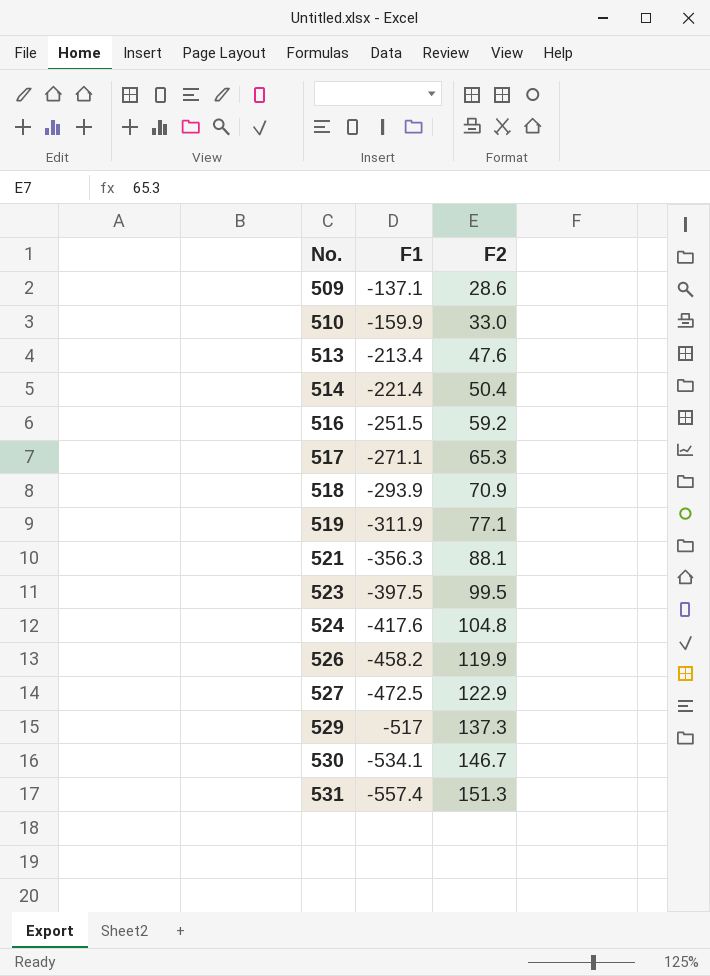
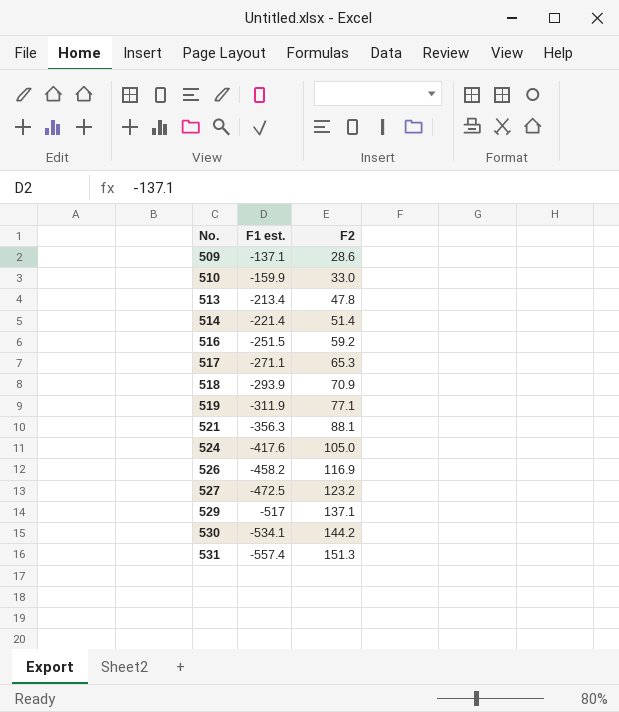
column name: F1 -> F1 est.
row 523: -397.5 | 99.5 -> none
513 | F2: 47.6 -> 47.8
514 | F2: 50.4 -> 51.4
524 | F2: 104.8 -> 105.0
526 | F2: 119.9 -> 116.9
527 | F2: 122.9 -> 123.2
529 | F2: 137.3 -> 137.1
530 | F2: 146.7 -> 144.2

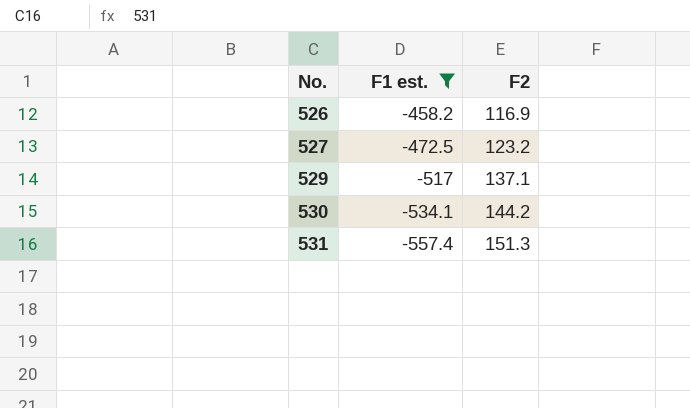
filter: none -> F1 est. <= -458.2

